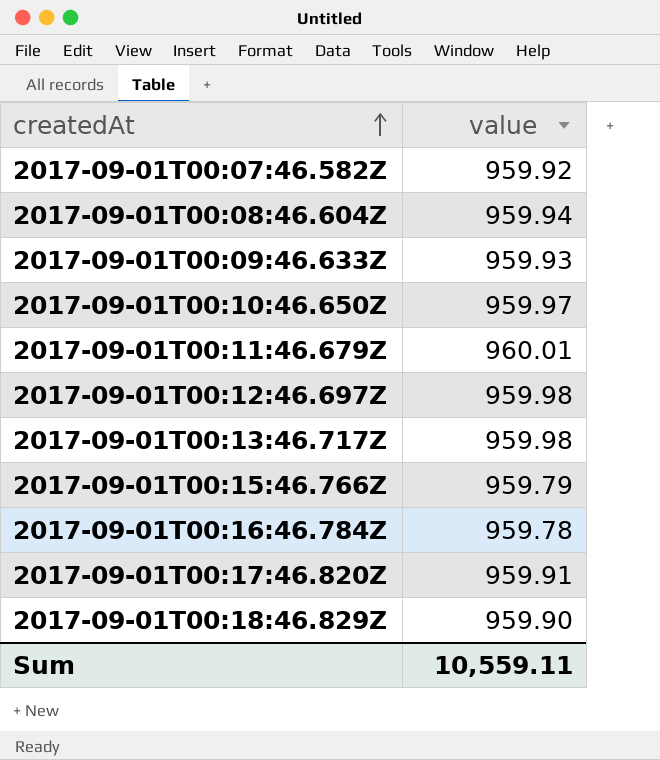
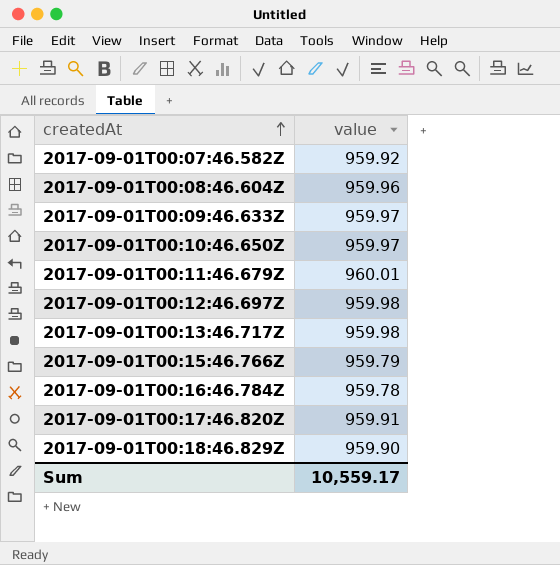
2017-09-01T00:08:46.604Z | value: 959.94 -> 959.96
2017-09-01T00:09:46.633Z | value: 959.93 -> 959.97
Sum | value: 10,559.11 -> 10,559.17

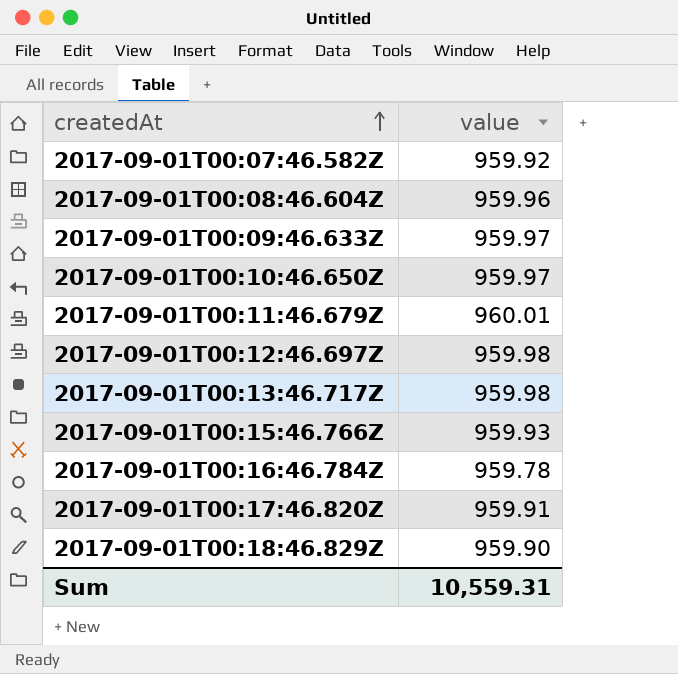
2017-09-01T00:15:46.766Z | value: 959.79 -> 959.93
Sum | value: 10,559.17 -> 10,559.31

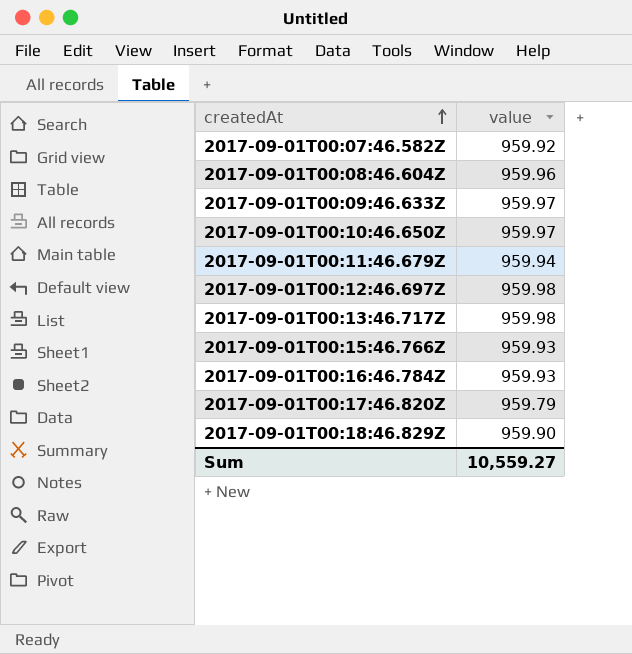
2017-09-01T00:11:46.679Z | value: 960.01 -> 959.94
2017-09-01T00:16:46.784Z | value: 959.78 -> 959.93
2017-09-01T00:17:46.820Z | value: 959.91 -> 959.79
Sum | value: 10,559.31 -> 10,559.27

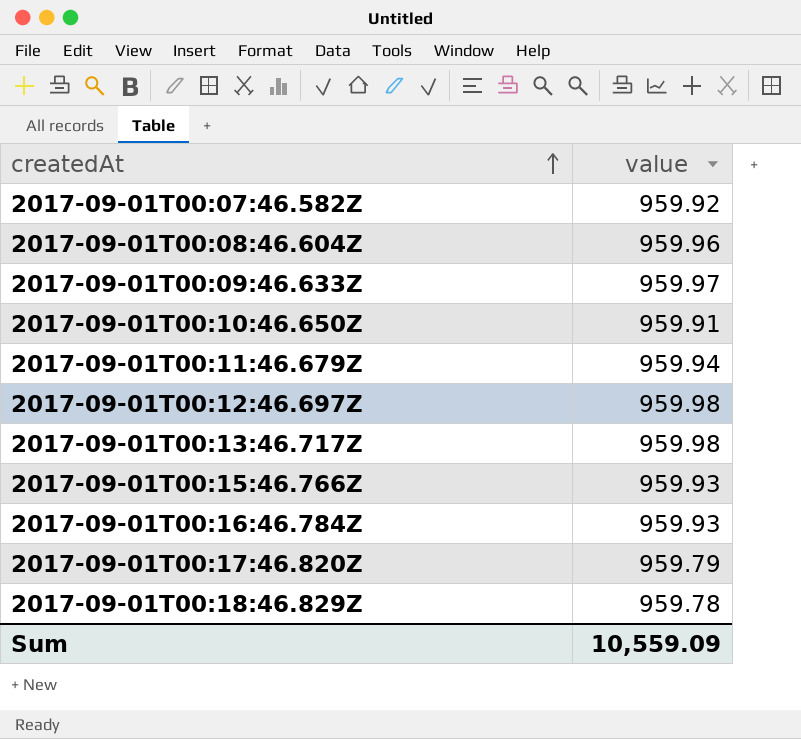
2017-09-01T00:10:46.650Z | value: 959.97 -> 959.91
2017-09-01T00:18:46.829Z | value: 959.90 -> 959.78
Sum | value: 10,559.27 -> 10,559.09

